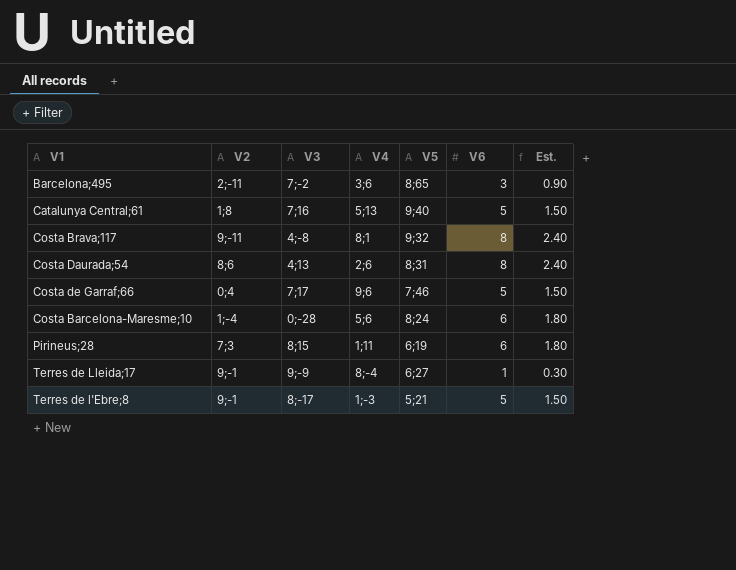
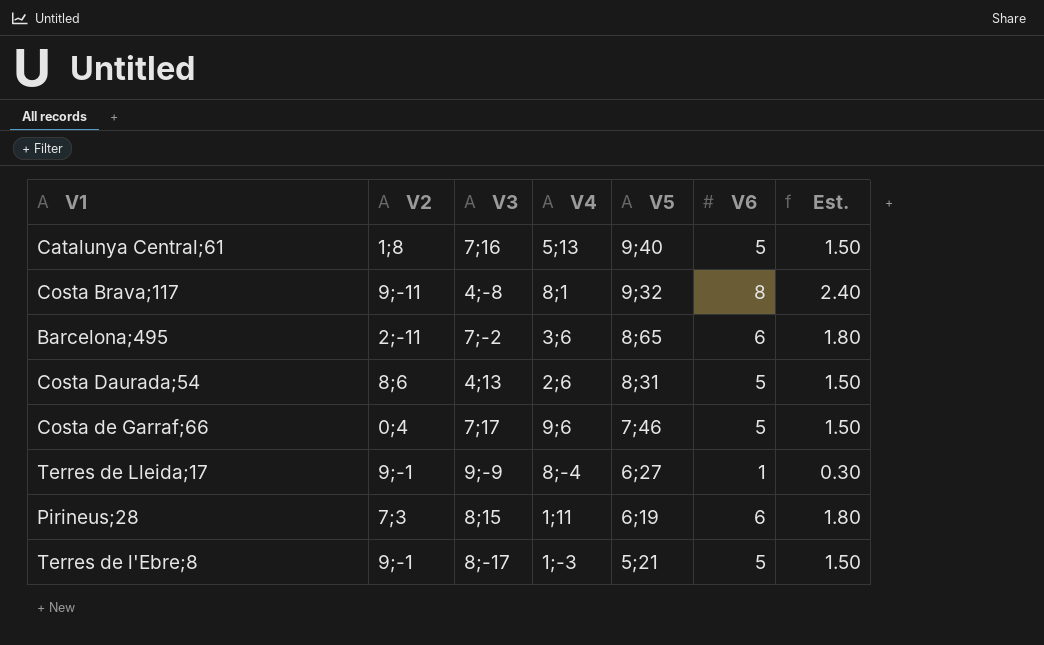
row order: none -> V5 descending
row Costa Barcelona-Maresme;10: 1;-4 | 0;-28 | 5;6 | 8;24 | 6 | 1.80 -> none
Barcelona;495 | V6: 3 -> 6
Barcelona;495 | Est.: 0.90 -> 1.80
Costa Daurada;54 | V6: 8 -> 5
Costa Daurada;54 | Est.: 2.40 -> 1.50

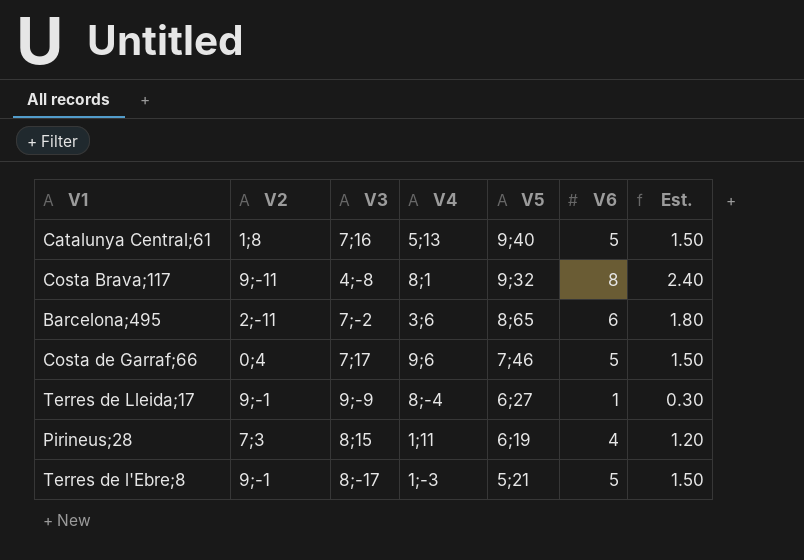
row Costa Daurada;54: 8;6 | 4;13 | 2;6 | 8;31 | 5 | 1.50 -> none
Pirineus;28 | V6: 6 -> 4
Pirineus;28 | Est.: 1.80 -> 1.20

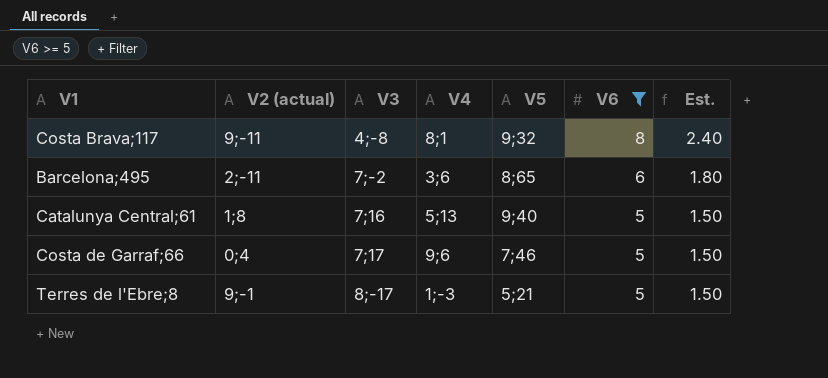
filter: none -> V6 >= 5
row order: V5 descending -> V6 descending
column name: V2 -> V2 (actual)

